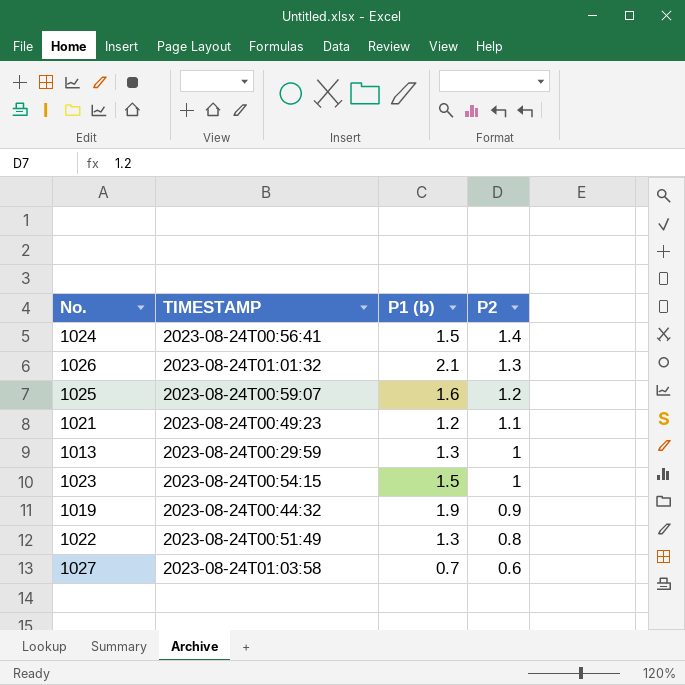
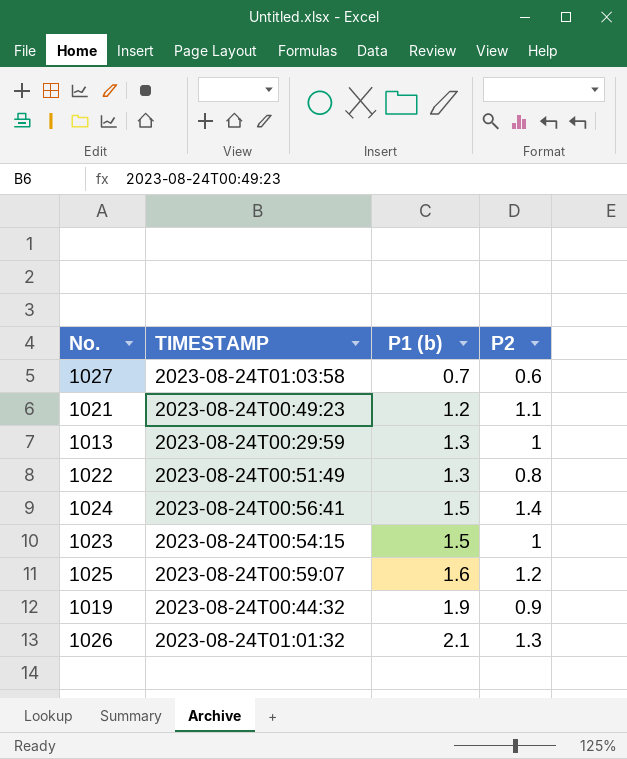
row order: P2 descending -> P1 (b) ascending

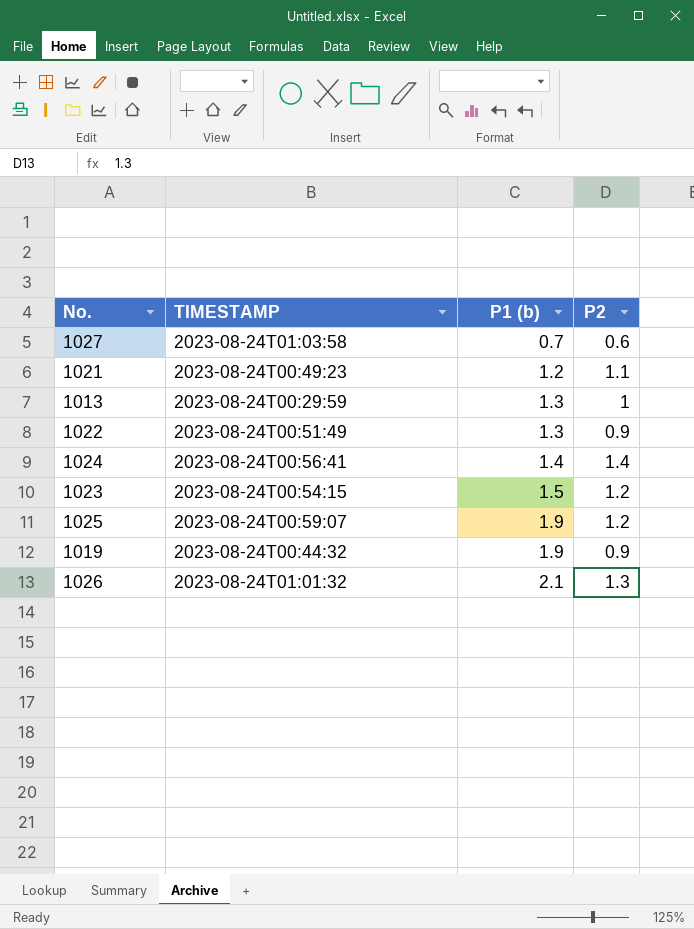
1022 | P2: 0.8 -> 0.9
1024 | P1 (b): 1.5 -> 1.4
1023 | P2: 1 -> 1.2
1025 | P1 (b): 1.6 -> 1.9

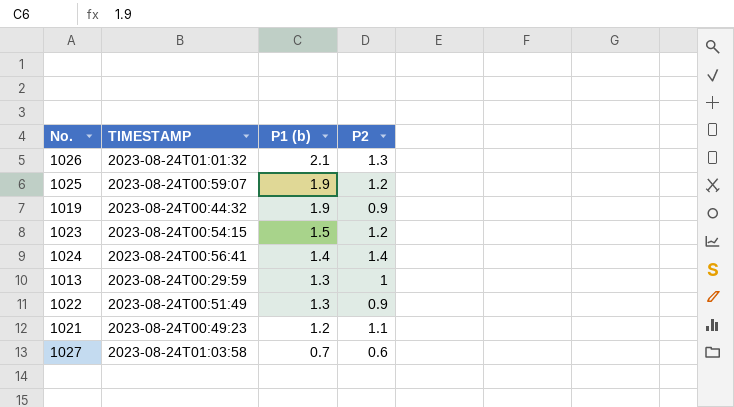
row order: P1 (b) ascending -> P1 (b) descending

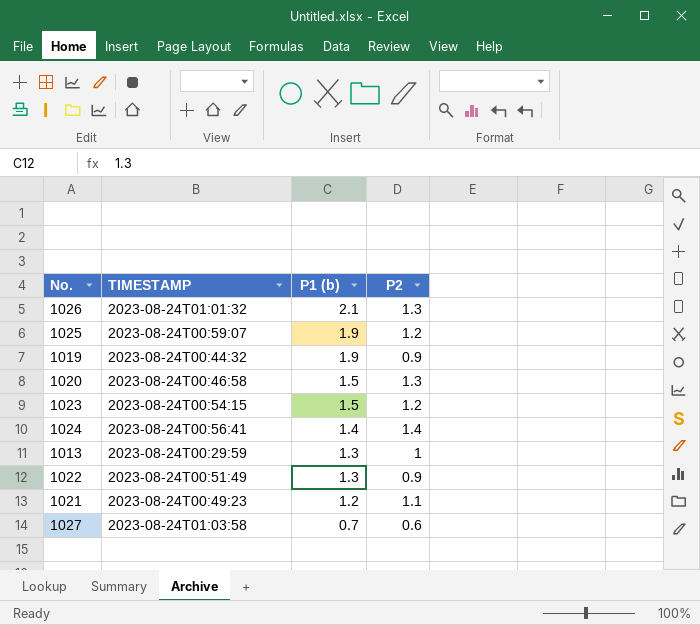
row 1020: none -> 2023-08-24T00:46:58 | 1.5 | 1.3

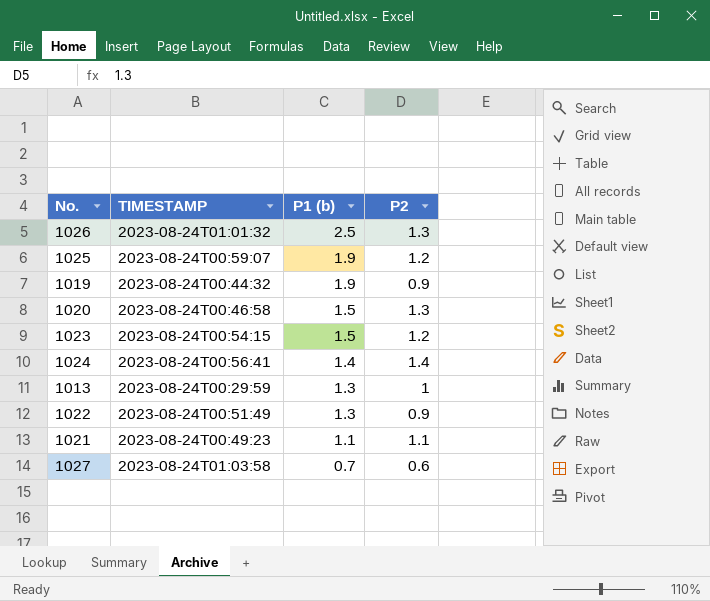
1026 | P1 (b): 2.1 -> 2.5
1021 | P1 (b): 1.2 -> 1.1

